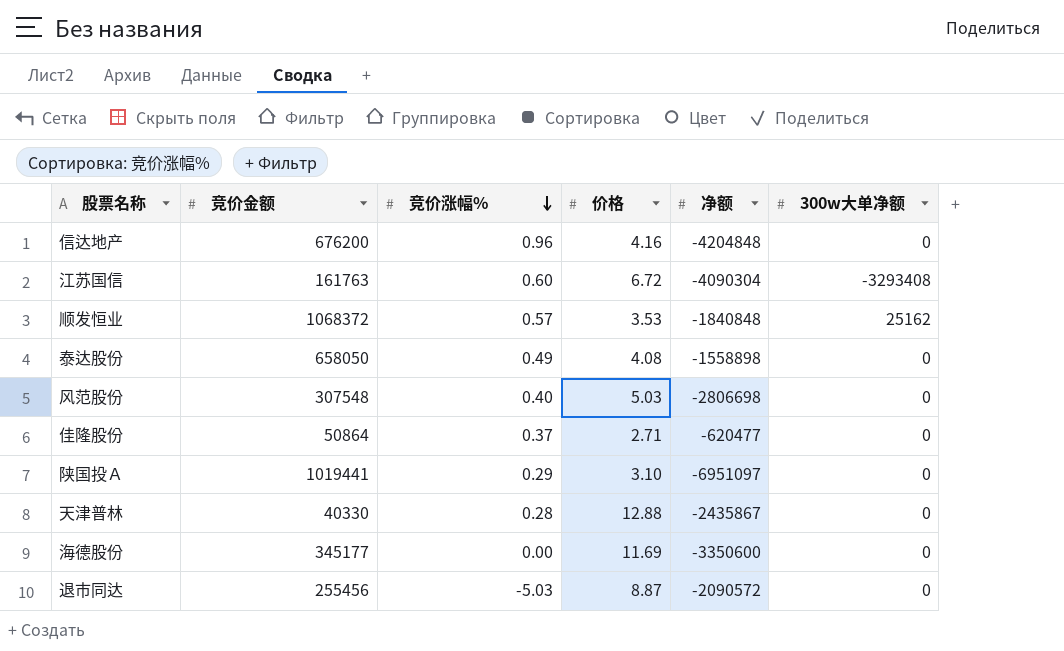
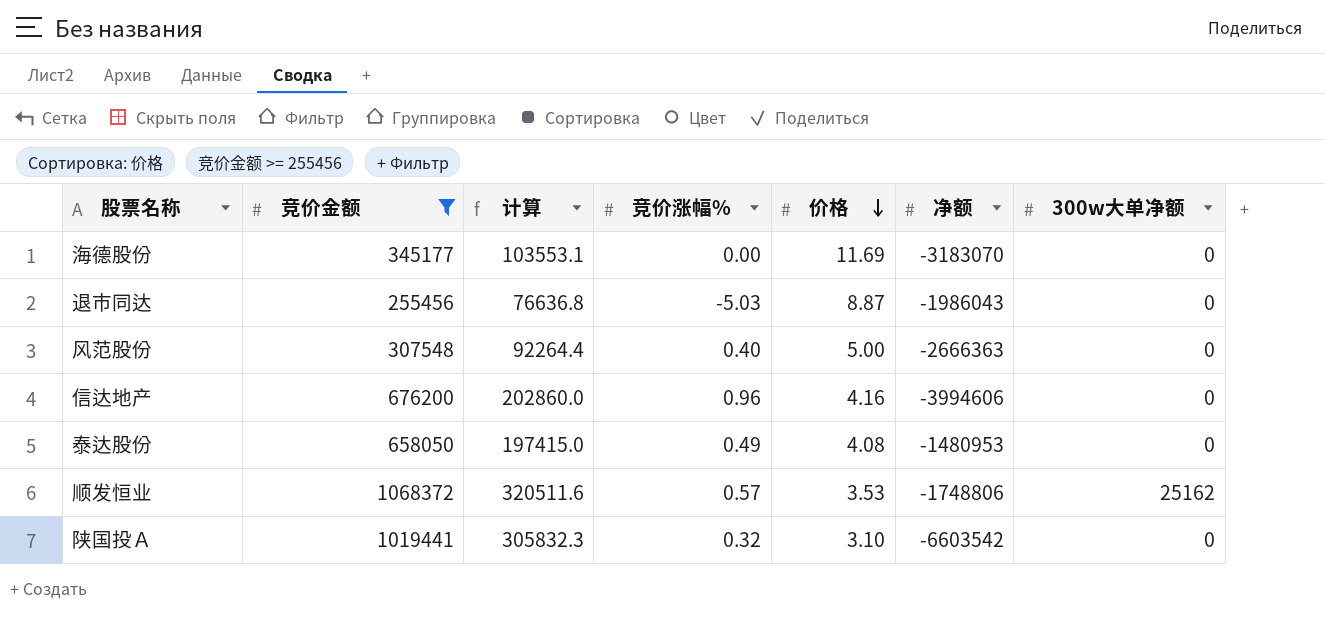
filter: none -> 竞价金额 >= 255456
row order: 竞价涨幅% descending -> 价格 descending
column 计算 | formula: none -> [竞价金额] * 0.3
海德股份 | 净额: -3350600 -> -3183070
退市同达 | 净额: -2090572 -> -1986043
风范股份 | 价格: 5.03 -> 5.00
风范股份 | 净额: -2806698 -> -2666363
信达地产 | 净额: -4204848 -> -3994606
泰达股份 | 净额: -1558898 -> -1480953
顺发恒业 | 净额: -1840848 -> -1748806
陕国投Ａ | 竞价涨幅%: 0.29 -> 0.32
陕国投Ａ | 净额: -6951097 -> -6603542

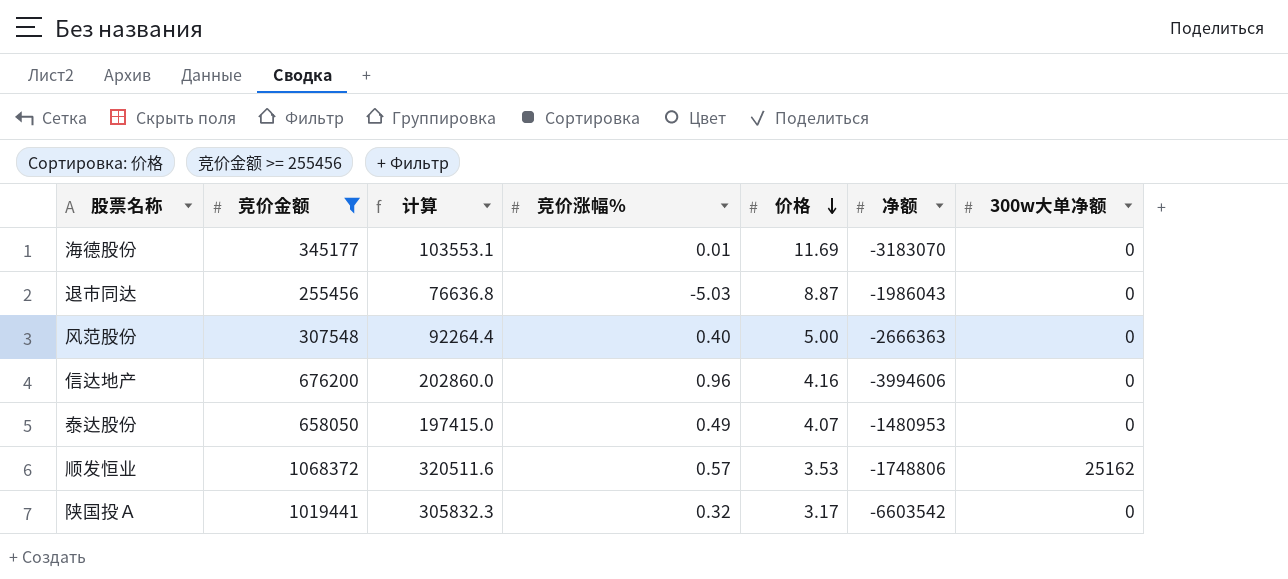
海德股份 | 竞价涨幅%: 0.00 -> 0.01
泰达股份 | 价格: 4.08 -> 4.07
陕国投Ａ | 价格: 3.10 -> 3.17

